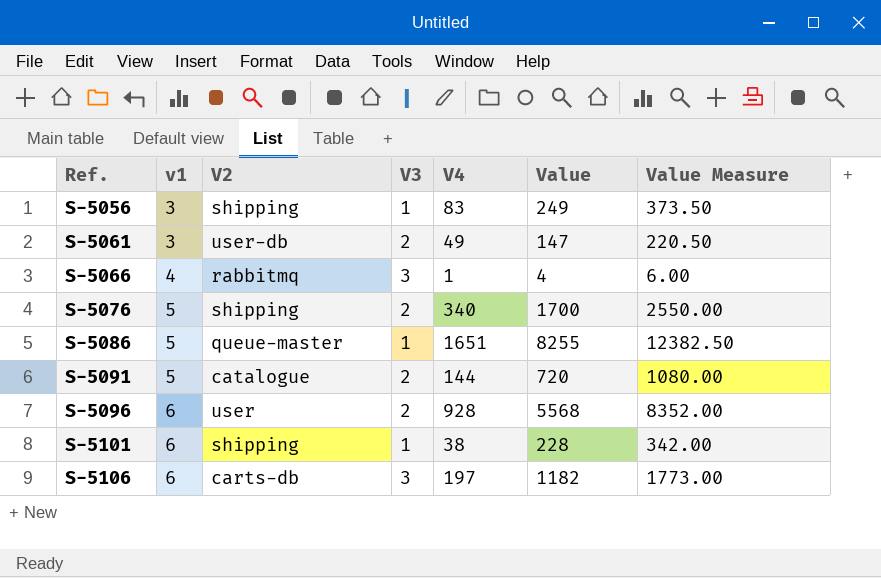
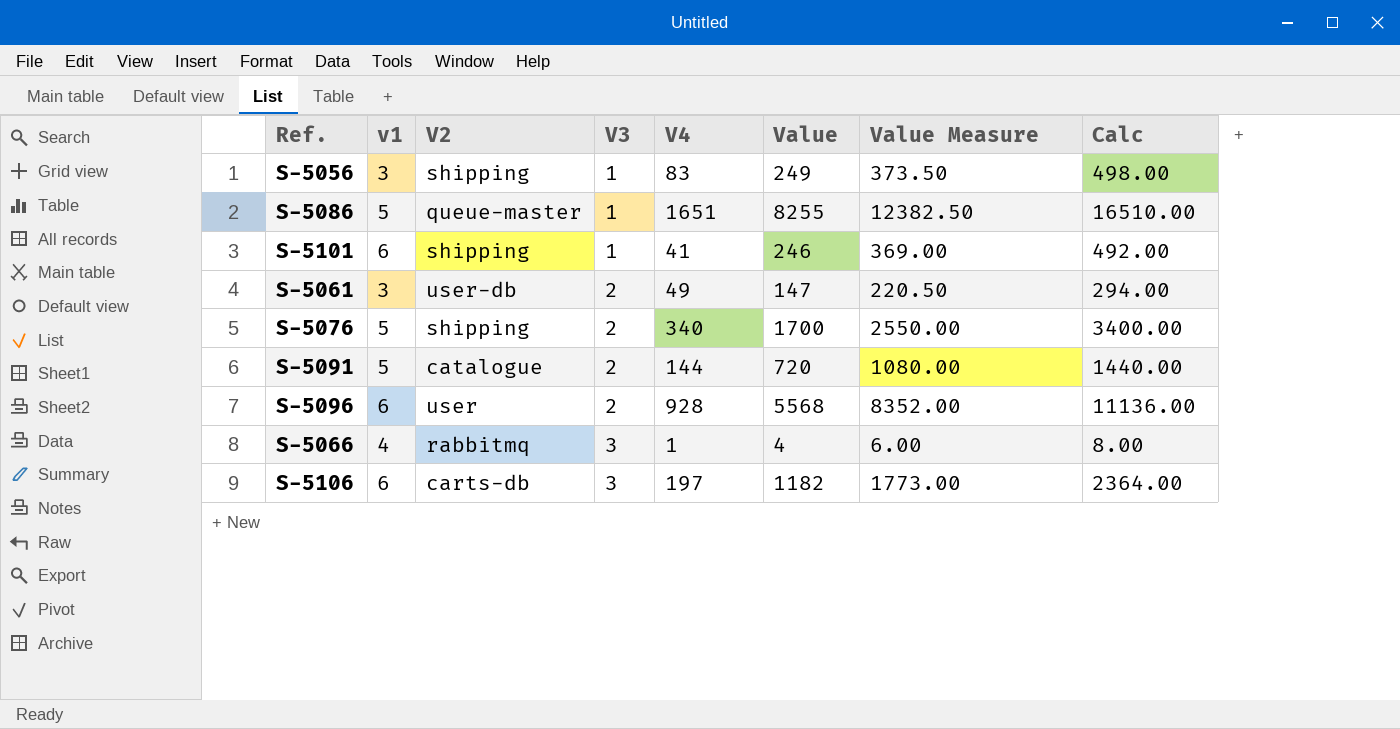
row order: Ref. ascending -> V3 ascending
column Calc | formula: none -> [Value] * 2
S-5101 | V4: 38 -> 41
S-5101 | Value: 228 -> 246
S-5101 | Value Measure: 342.00 -> 369.00

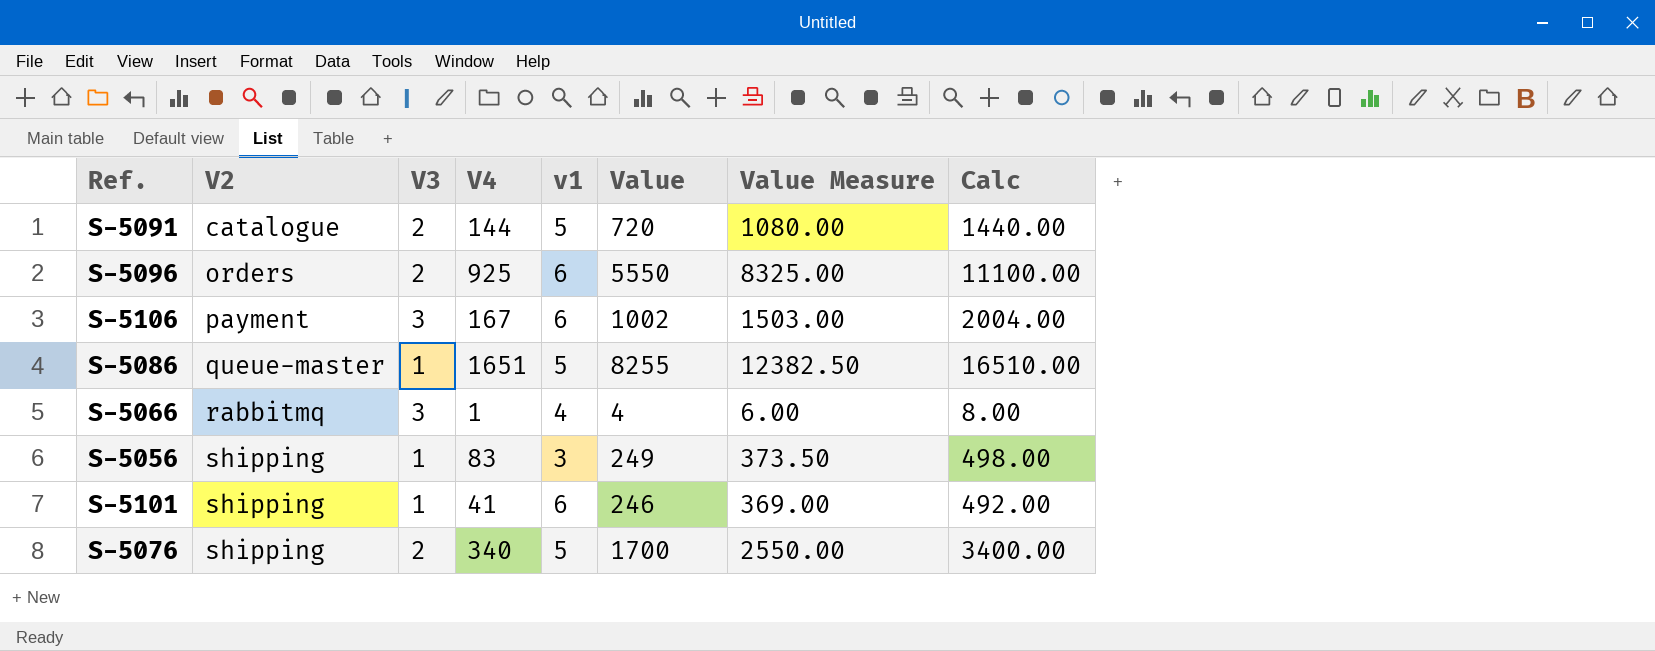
row order: V3 ascending -> V2 ascending
column v1 | position: 2 -> 5
row S-5061: 3 | user-db | 2 | 49 | 147 | 220.50 | 294.00 -> none
S-5096 | V2: user -> orders
S-5096 | V4: 928 -> 925
S-5096 | Value: 5568 -> 5550
S-5096 | Value Measure: 8352.00 -> 8325.00
S-5096 | Calc: 11136.00 -> 11100.00
S-5106 | V2: carts-db -> payment
S-5106 | V4: 197 -> 167
S-5106 | Value: 1182 -> 1002
S-5106 | Value Measure: 1773.00 -> 1503.00
S-5106 | Calc: 2364.00 -> 2004.00

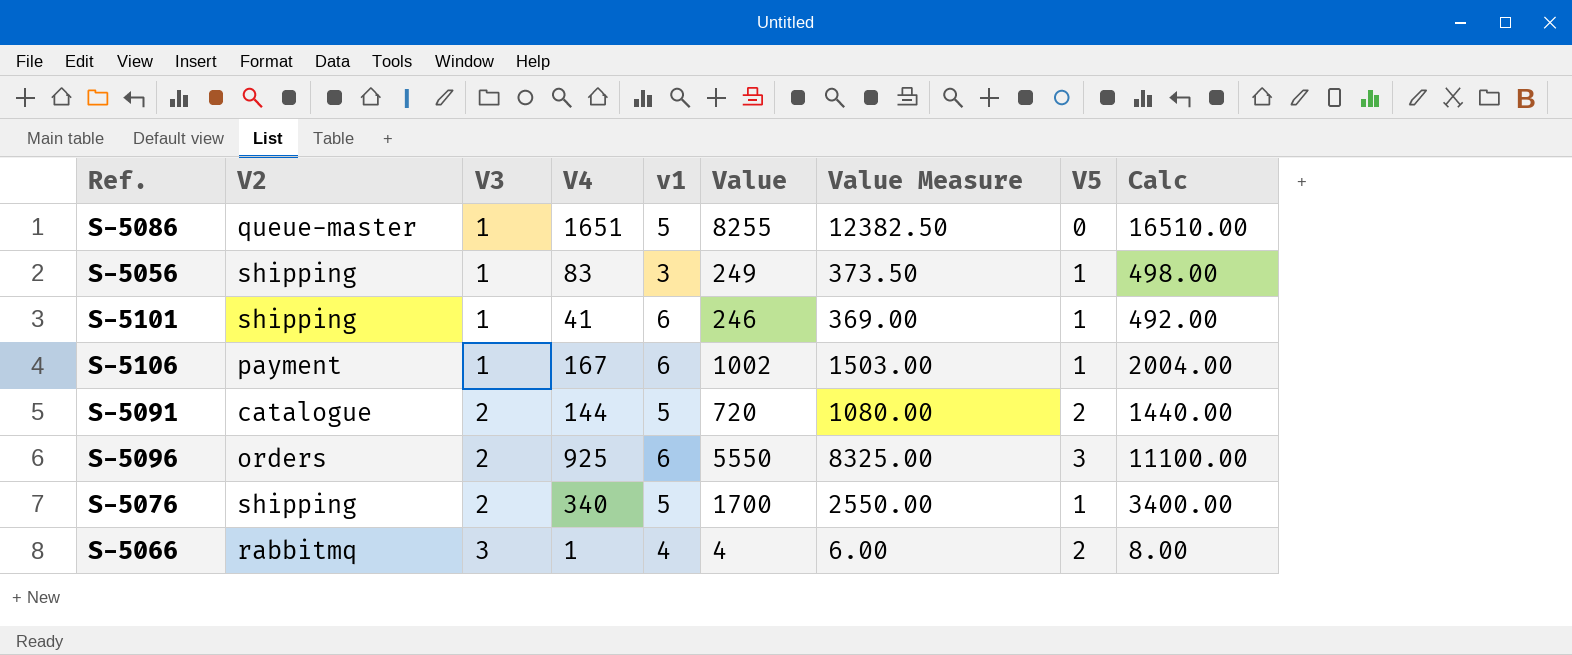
row order: V2 ascending -> V3 ascending
column V5 | position: none -> 8
S-5106 | V3: 3 -> 1

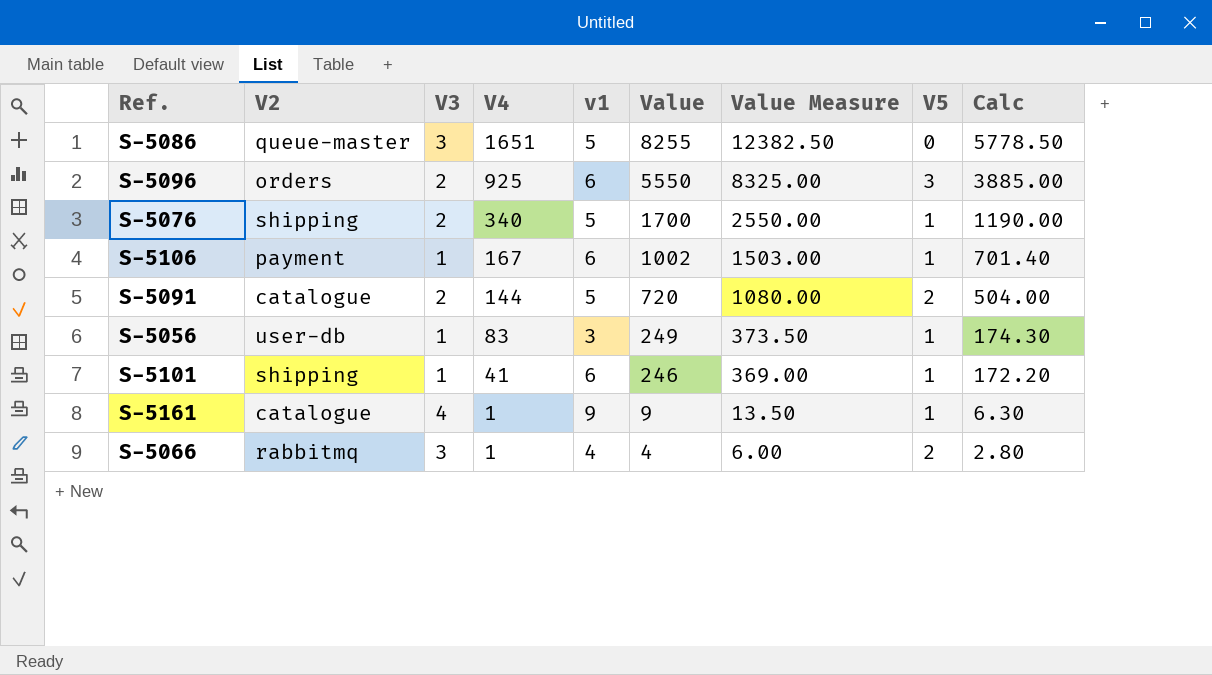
row order: V3 ascending -> V4 descending
column Calc | formula: [Value] * 2 -> [Value] * 0.7
S-5086 | V3: 1 -> 3
S-5056 | V2: shipping -> user-db
row S-5161: none -> catalogue | 4 | 1 | 9 | 9 | 13.50 | 1 | 6.30

